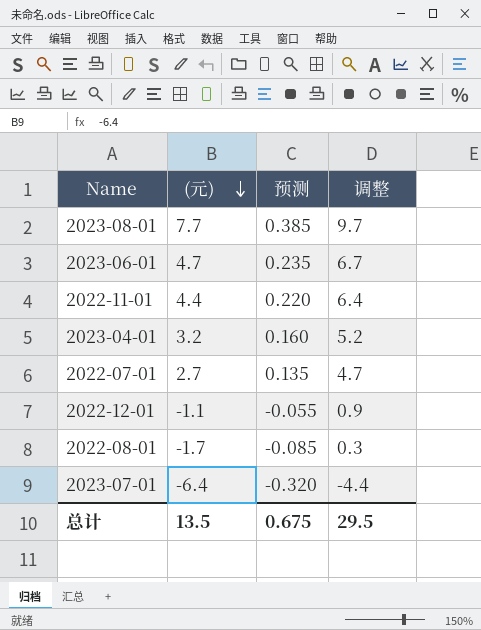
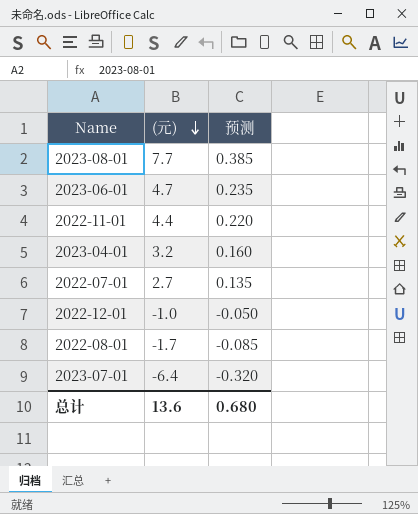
column 调整 | formula: [(元)] + 2 -> none
2022-12-01 | (元): -1.1 -> -1.0
2022-12-01 | 预测: -0.055 -> -0.050
总计 | (元): 13.5 -> 13.6
总计 | 预测: 0.675 -> 0.680

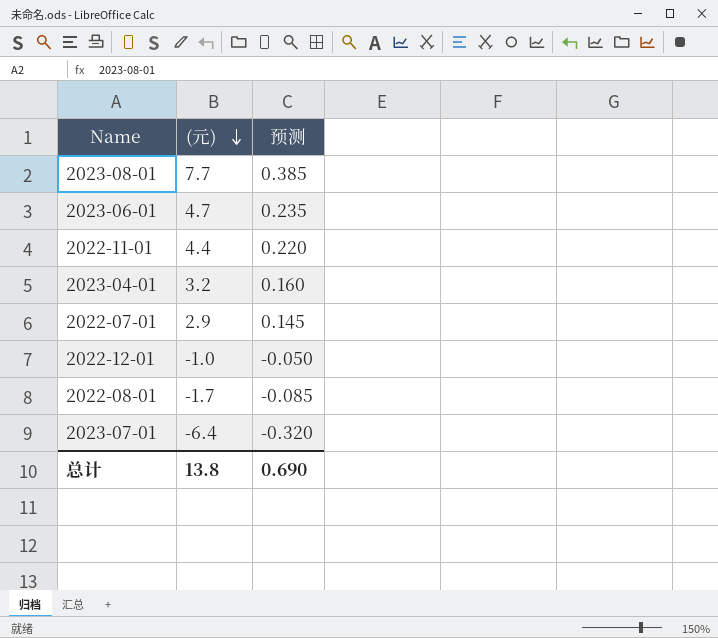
2022-07-01 | (元): 2.7 -> 2.9
2022-07-01 | 预测: 0.135 -> 0.145
总计 | (元): 13.6 -> 13.8
总计 | 预测: 0.680 -> 0.690

